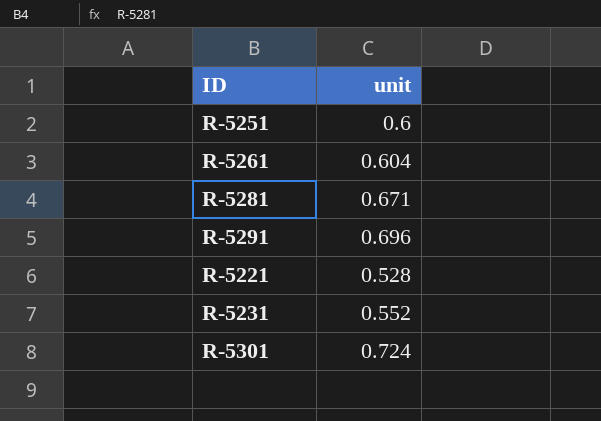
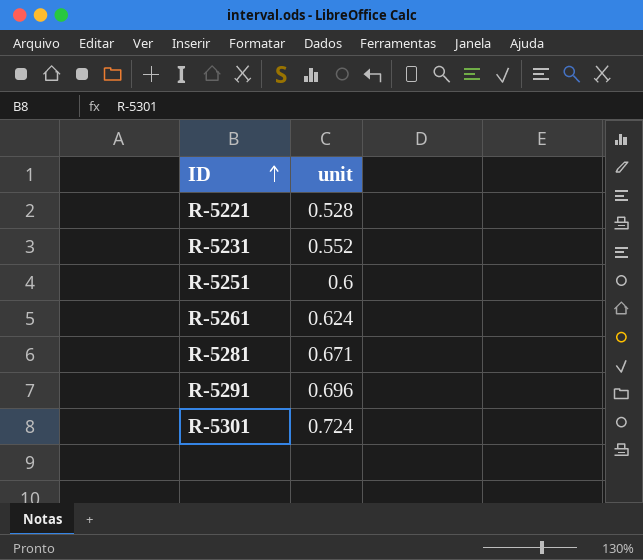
row order: none -> ID ascending
R-5261 | unit: 0.604 -> 0.624

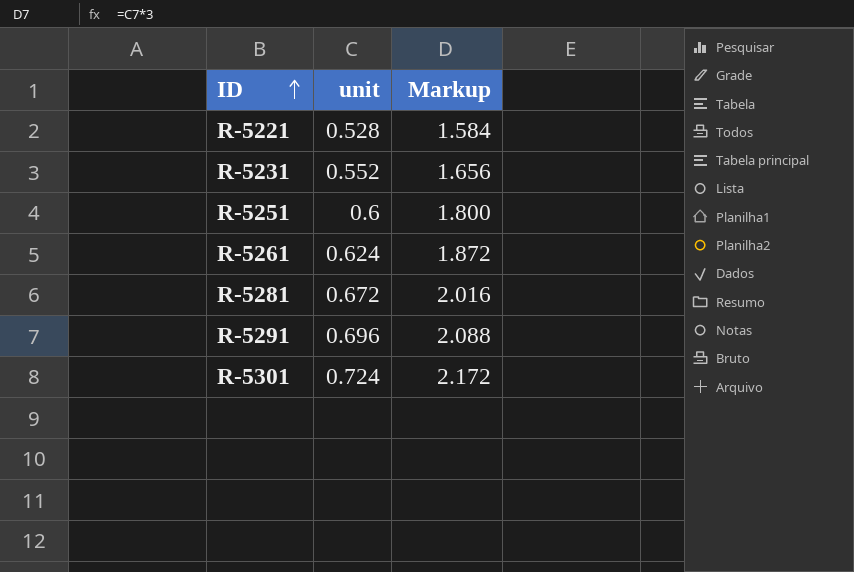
column Markup | formula: none -> [unit] * 3
R-5281 | unit: 0.671 -> 0.672

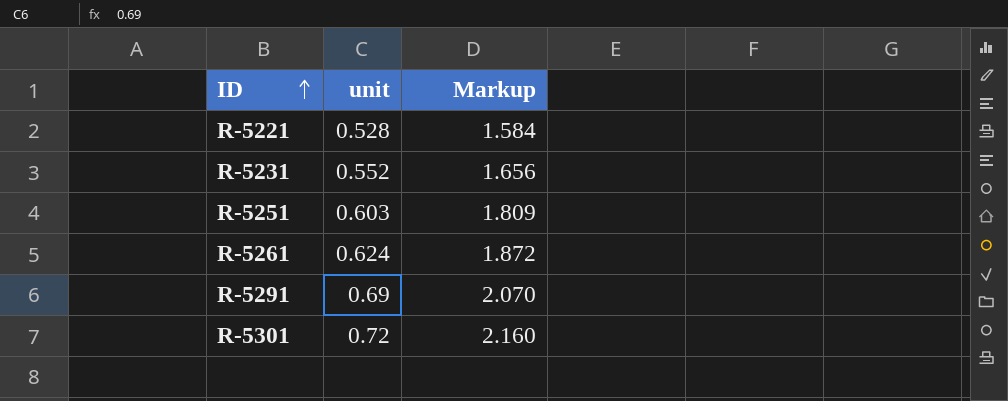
row R-5281: 0.672 | 2.016 -> none
R-5251 | unit: 0.6 -> 0.603
R-5251 | Markup: 1.800 -> 1.809
R-5291 | unit: 0.696 -> 0.69
R-5291 | Markup: 2.088 -> 2.070
R-5301 | unit: 0.724 -> 0.72
R-5301 | Markup: 2.172 -> 2.160

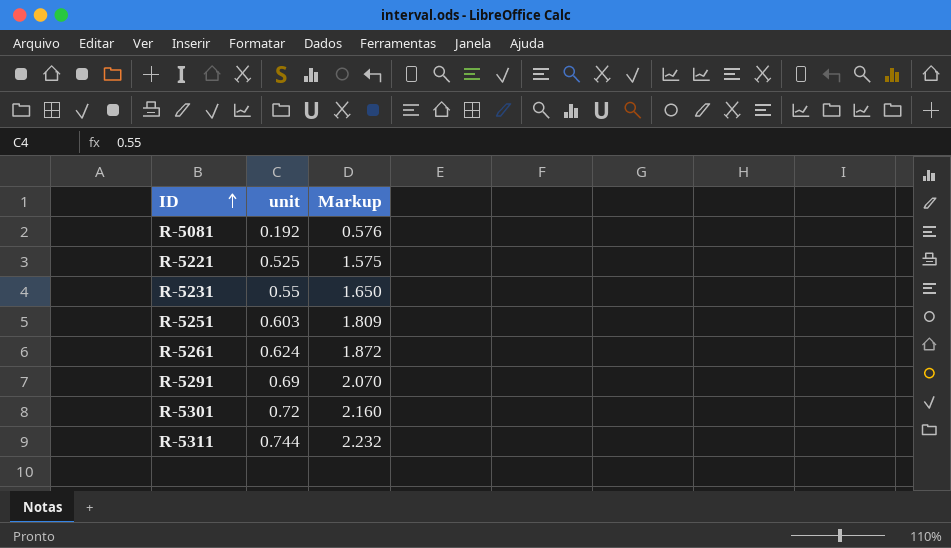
row R-5081: none -> 0.192 | 0.576
R-5221 | unit: 0.528 -> 0.525
R-5221 | Markup: 1.584 -> 1.575
R-5231 | unit: 0.552 -> 0.55
R-5231 | Markup: 1.656 -> 1.650
row R-5311: none -> 0.744 | 2.232

